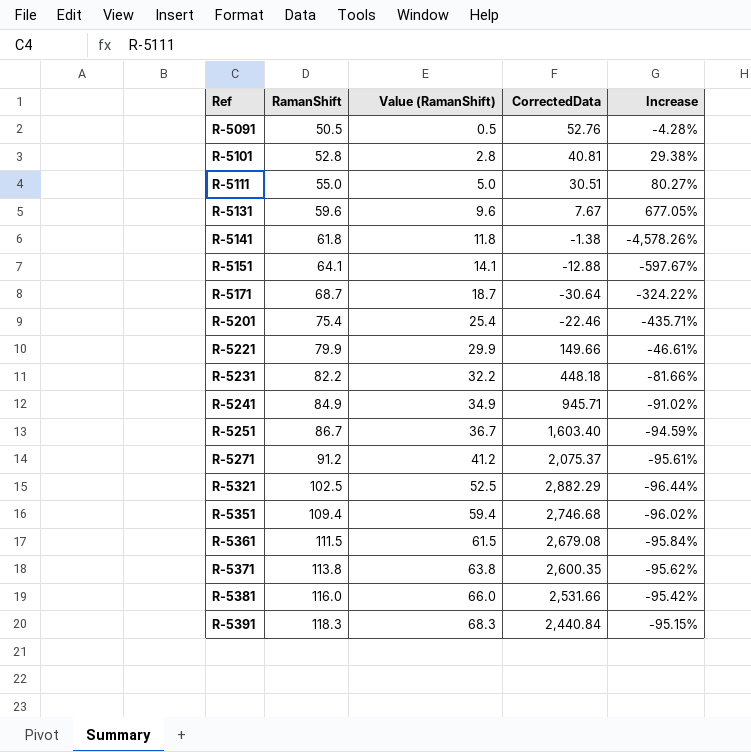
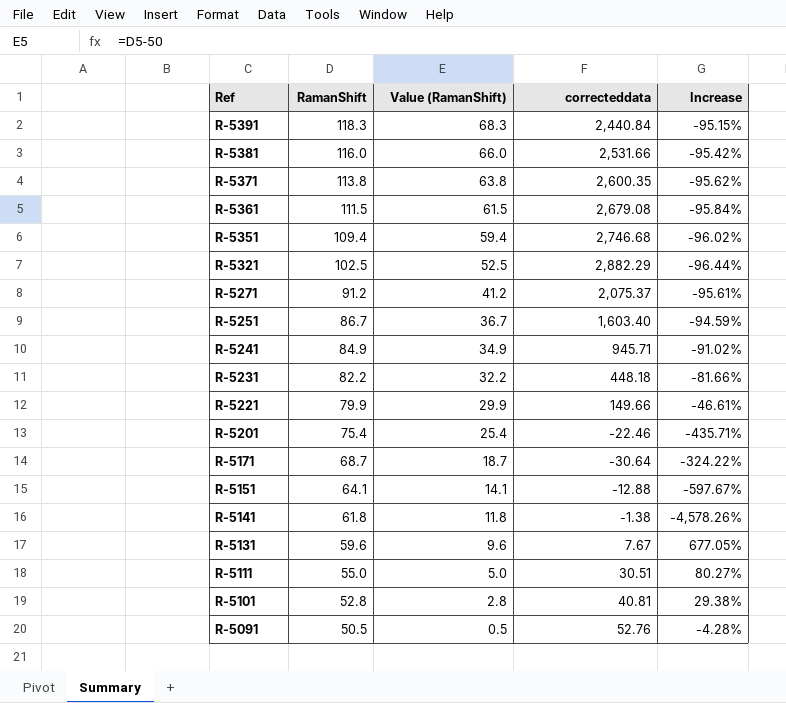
row order: Ref ascending -> Ref descending
column name: CorrectedData -> correcteddata

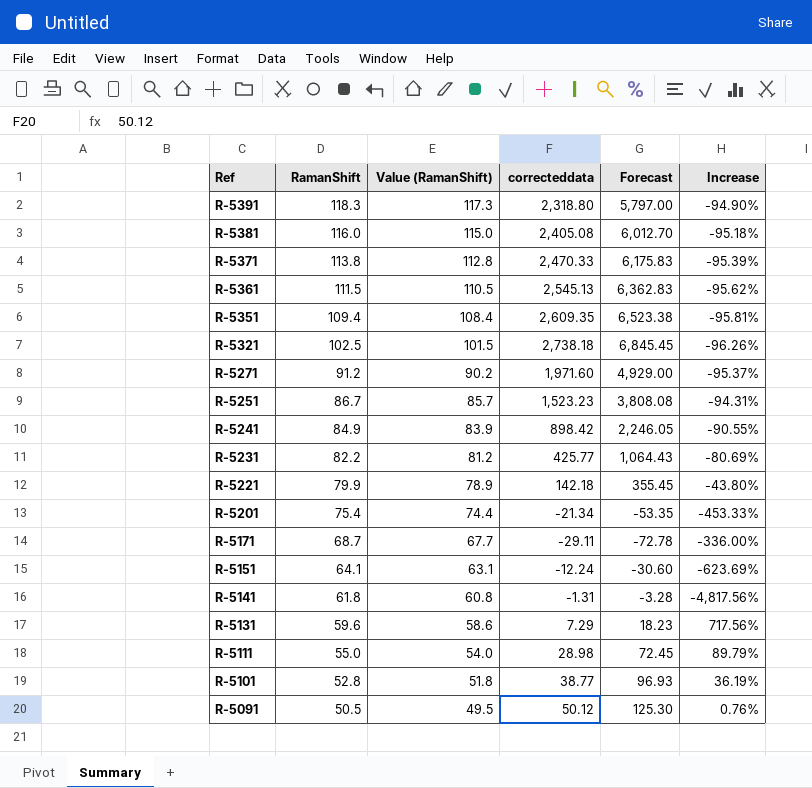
column Value (RamanShift) | formula: [RamanShift] - 50 -> [RamanShift] - 1
column Forecast | formula: none -> [correcteddata] * 2.5
R-5391 | correcteddata: 2,440.84 -> 2,318.80
R-5391 | Increase: -95.15% -> -94.90%
R-5381 | correcteddata: 2,531.66 -> 2,405.08
R-5381 | Increase: -95.42% -> -95.18%
R-5371 | correcteddata: 2,600.35 -> 2,470.33
R-5371 | Increase: -95.62% -> -95.39%
R-5361 | correcteddata: 2,679.08 -> 2,545.13
R-5361 | Increase: -95.84% -> -95.62%
R-5351 | correcteddata: 2,746.68 -> 2,609.35
R-5351 | Increase: -96.02% -> -95.81%
R-5321 | correcteddata: 2,882.29 -> 2,738.18
R-5321 | Increase: -96.44% -> -96.26%
R-5271 | correcteddata: 2,075.37 -> 1,971.60
R-5271 | Increase: -95.61% -> -95.37%
R-5251 | correcteddata: 1,603.40 -> 1,523.23
R-5251 | Increase: -94.59% -> -94.31%
R-5241 | correcteddata: 945.71 -> 898.42
R-5241 | Increase: -91.02% -> -90.55%
R-5231 | correcteddata: 448.18 -> 425.77
R-5231 | Increase: -81.66% -> -80.69%
R-5221 | correcteddata: 149.66 -> 142.18
R-5221 | Increase: -46.61% -> -43.80%
R-5201 | correcteddata: -22.46 -> -21.34
R-5201 | Increase: -435.71% -> -453.33%
R-5171 | correcteddata: -30.64 -> -29.11
R-5171 | Increase: -324.22% -> -336.00%
R-5151 | correcteddata: -12.88 -> -12.24
R-5151 | Increase: -597.67% -> -623.69%
R-5141 | correcteddata: -1.38 -> -1.31
R-5141 | Increase: -4,578.26% -> -4,817.56%
R-5131 | correcteddata: 7.67 -> 7.29
R-5131 | Increase: 677.05% -> 717.56%
R-5111 | correcteddata: 30.51 -> 28.98
R-5111 | Increase: 80.27% -> 89.79%
R-5101 | correcteddata: 40.81 -> 38.77
R-5101 | Increase: 29.38% -> 36.19%
R-5091 | correcteddata: 52.76 -> 50.12
R-5091 | Increase: -4.28% -> 0.76%

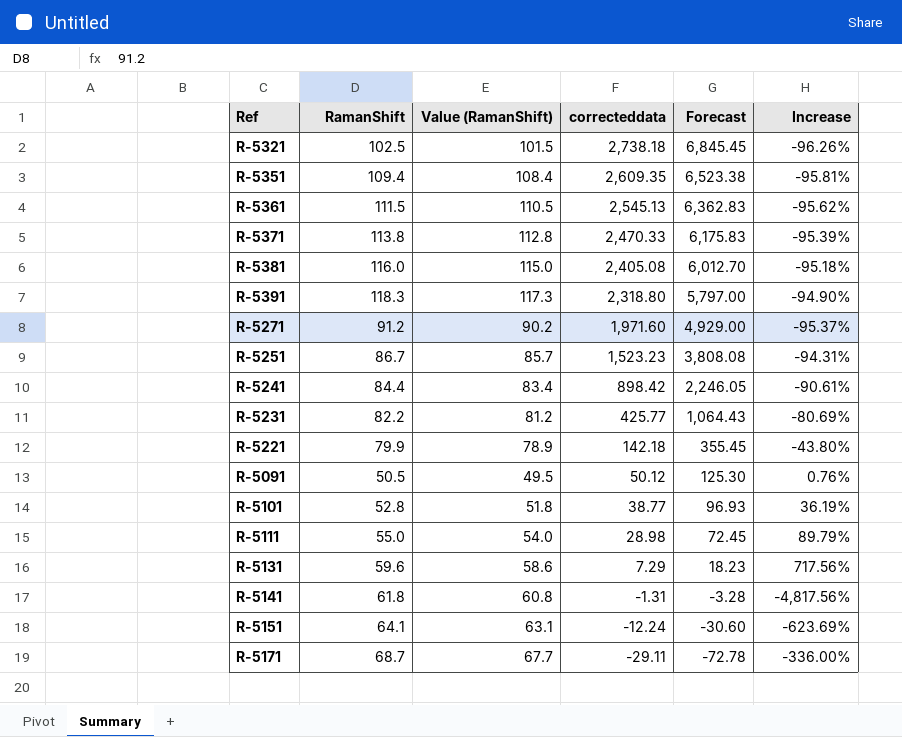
row order: Ref descending -> correcteddata descending
row R-5201: 75.4 | 74.4 | -21.34 | -53.35 | -453.33% -> none
R-5241 | RamanShift: 84.9 -> 84.4
R-5241 | Value (RamanShift): 83.9 -> 83.4
R-5241 | Increase: -90.55% -> -90.61%

